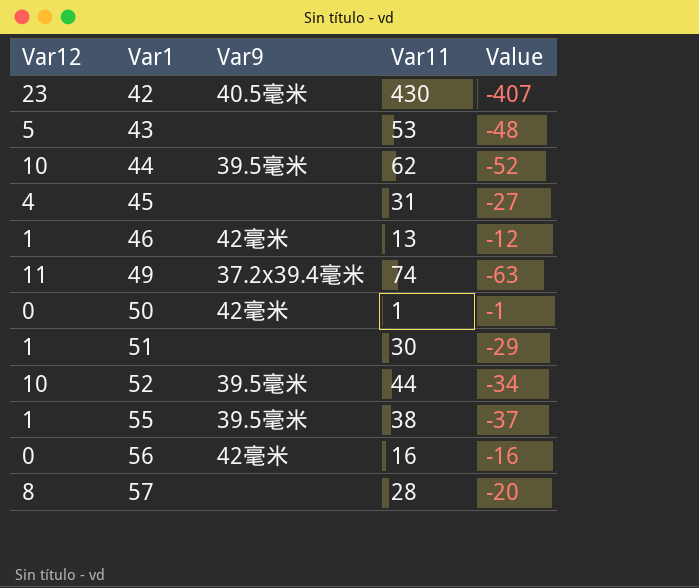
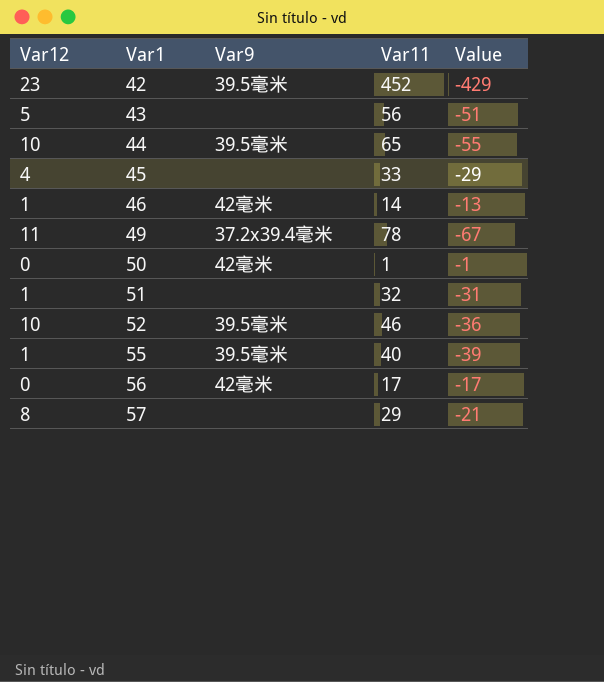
42 | Var9: 40.5毫米 -> 39.5毫米
42 | Var11: 430 -> 452
42 | Value: -407 -> -429
43 | Var11: 53 -> 56
43 | Value: -48 -> -51
44 | Var11: 62 -> 65
44 | Value: -52 -> -55
45 | Var11: 31 -> 33
45 | Value: -27 -> -29
46 | Var11: 13 -> 14
46 | Value: -12 -> -13
49 | Var11: 74 -> 78
49 | Value: -63 -> -67
51 | Var11: 30 -> 32
51 | Value: -29 -> -31
52 | Var11: 44 -> 46
52 | Value: -34 -> -36
55 | Var11: 38 -> 40
55 | Value: -37 -> -39
56 | Var11: 16 -> 17
56 | Value: -16 -> -17
57 | Var11: 28 -> 29
57 | Value: -20 -> -21

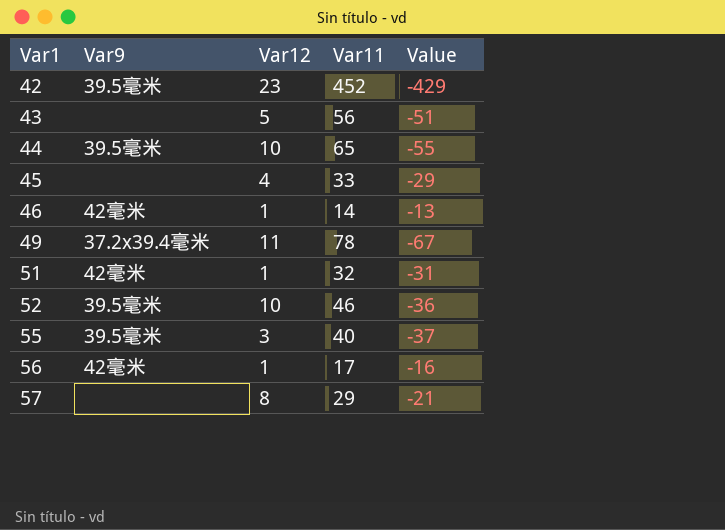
column Var12 | position: 1 -> 3
row 50: 0 | 42毫米 | 1 | -1 -> none
51 | Var9: none -> 42毫米
55 | Var12: 1 -> 3
55 | Value: -39 -> -37
56 | Var12: 0 -> 1
56 | Value: -17 -> -16

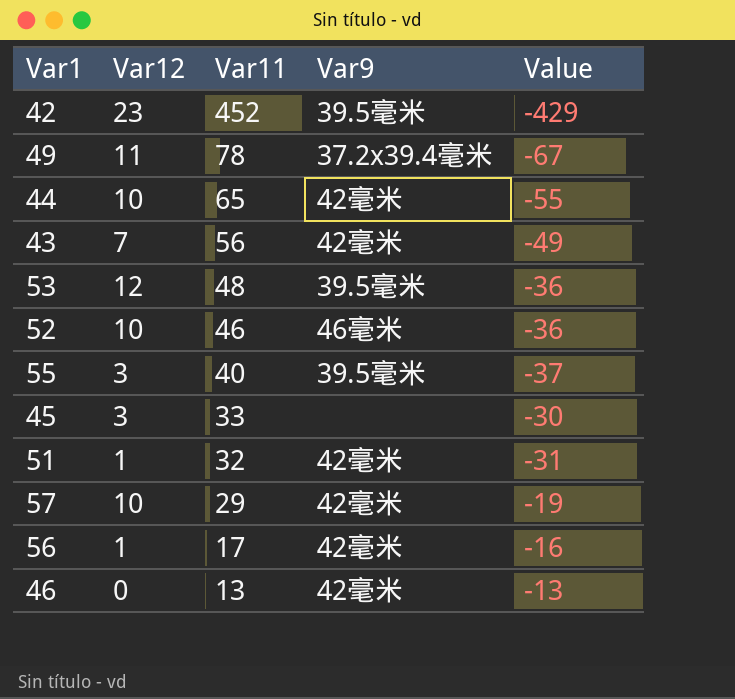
row order: Var1 ascending -> Var11 descending
column Var9 | position: 2 -> 4
44 | Var9: 39.5毫米 -> 42毫米
43 | Var12: 5 -> 7
43 | Var9: none -> 42毫米
43 | Value: -51 -> -49
row 53: none -> 12 | 48 | 39.5毫米 | -36
52 | Var9: 39.5毫米 -> 46毫米
45 | Var12: 4 -> 3
45 | Value: -29 -> -30
57 | Var12: 8 -> 10
57 | Var9: none -> 42毫米
57 | Value: -21 -> -19
46 | Var12: 1 -> 0
46 | Var11: 14 -> 13

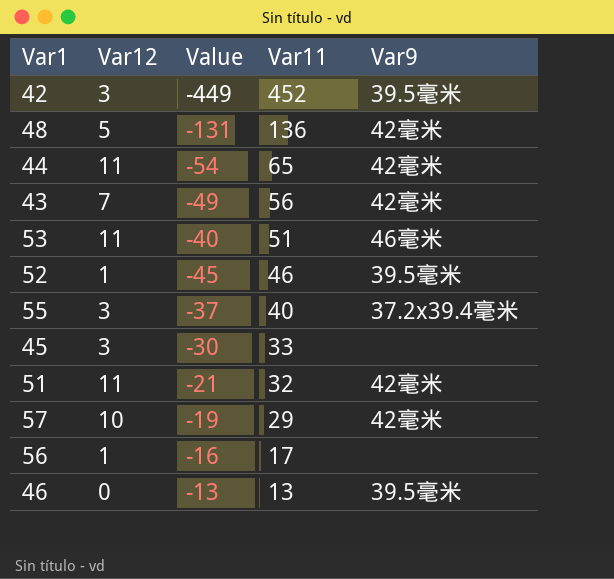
column Value | position: 5 -> 3
row 49: 11 | 78 | 37.2x39.4毫米 | -67 -> none
42 | Var12: 23 -> 3
42 | Value: -429 -> -449
row 48: none -> 5 | -131 | 136 | 42毫米
44 | Var12: 10 -> 11
44 | Value: -55 -> -54
53 | Var12: 12 -> 11
53 | Value: -36 -> -40
53 | Var11: 48 -> 51
53 | Var9: 39.5毫米 -> 46毫米
52 | Var12: 10 -> 1
52 | Value: -36 -> -45
52 | Var9: 46毫米 -> 39.5毫米
55 | Var9: 39.5毫米 -> 37.2x39.4毫米
51 | Var12: 1 -> 11
51 | Value: -31 -> -21
56 | Var9: 42毫米 -> none
46 | Var9: 42毫米 -> 39.5毫米

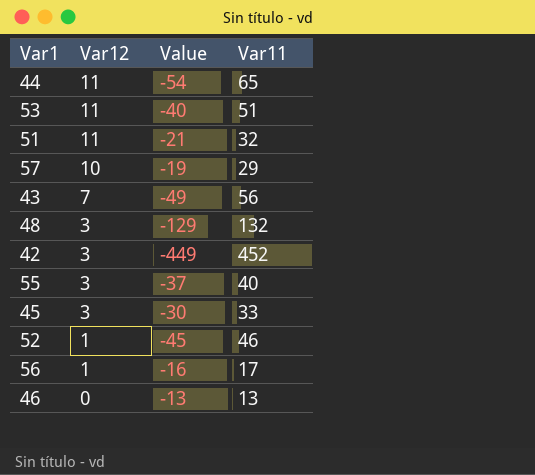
row order: Var11 descending -> Var12 descending
column Var9 | position: 5 -> none
48 | Var12: 5 -> 3
48 | Value: -131 -> -129
48 | Var11: 136 -> 132

